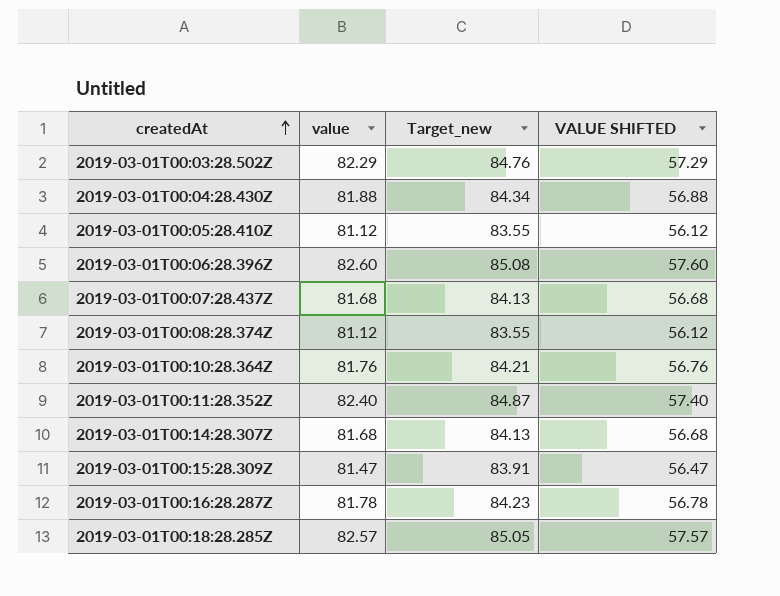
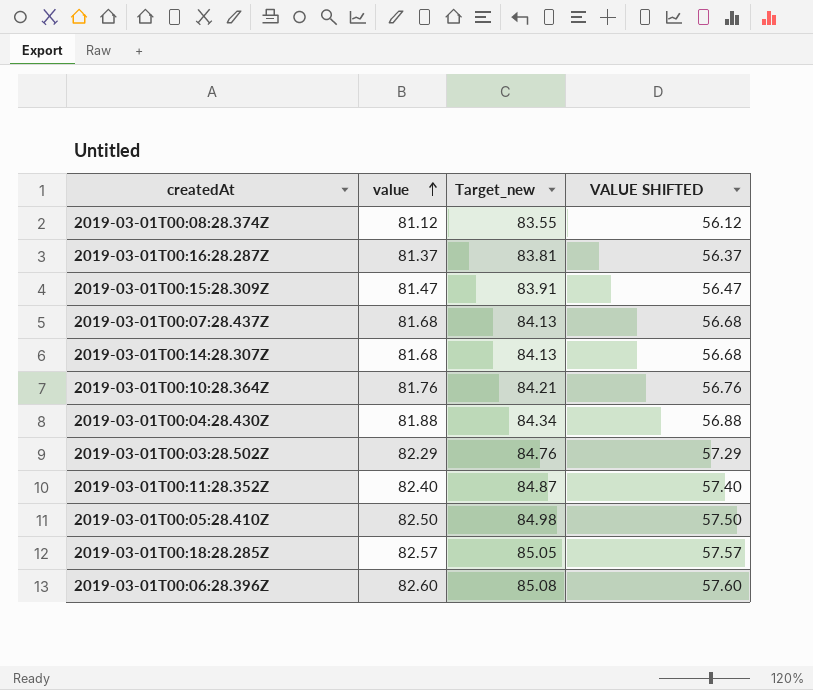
row order: createdAt ascending -> value ascending
2019-03-01T00:16:28.287Z | value: 81.78 -> 81.37
2019-03-01T00:16:28.287Z | Target_new: 84.23 -> 83.81
2019-03-01T00:16:28.287Z | VALUE SHIFTED: 56.78 -> 56.37
2019-03-01T00:05:28.410Z | value: 81.12 -> 82.50
2019-03-01T00:05:28.410Z | Target_new: 83.55 -> 84.98
2019-03-01T00:05:28.410Z | VALUE SHIFTED: 56.12 -> 57.50

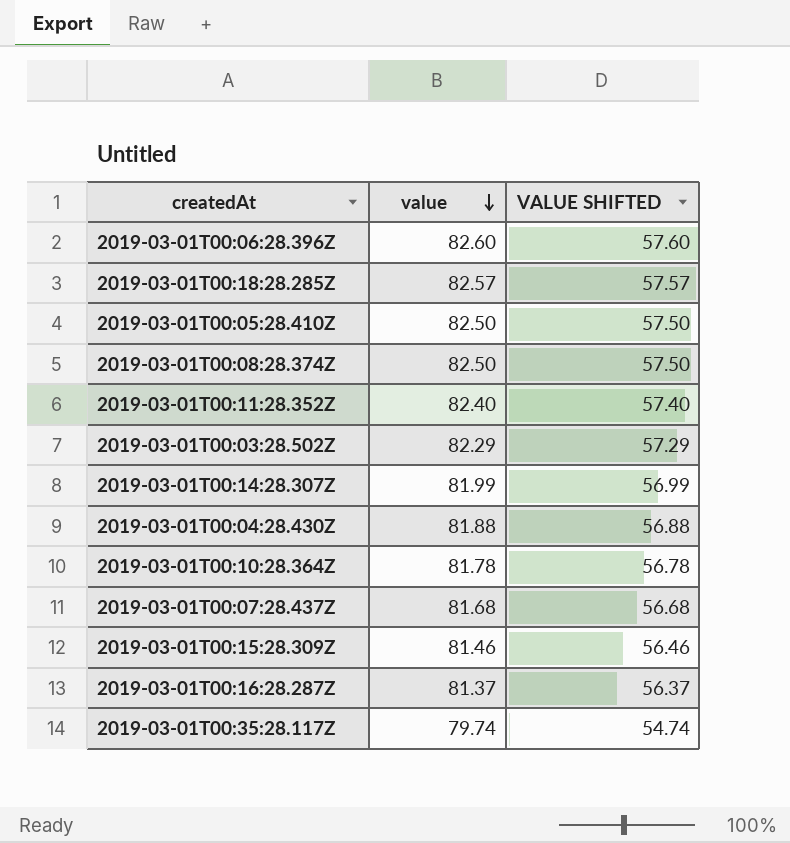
row order: value ascending -> value descending
column Target_new | formula: [value] * 1.03 -> none
2019-03-01T00:08:28.374Z | value: 81.12 -> 82.50
2019-03-01T00:08:28.374Z | VALUE SHIFTED: 56.12 -> 57.50
2019-03-01T00:14:28.307Z | value: 81.68 -> 81.99
2019-03-01T00:14:28.307Z | VALUE SHIFTED: 56.68 -> 56.99
2019-03-01T00:10:28.364Z | value: 81.76 -> 81.78
2019-03-01T00:10:28.364Z | VALUE SHIFTED: 56.76 -> 56.78
2019-03-01T00:15:28.309Z | value: 81.47 -> 81.46
2019-03-01T00:15:28.309Z | VALUE SHIFTED: 56.47 -> 56.46
row 2019-03-01T00:35:28.117Z: none -> 79.74 | 54.74

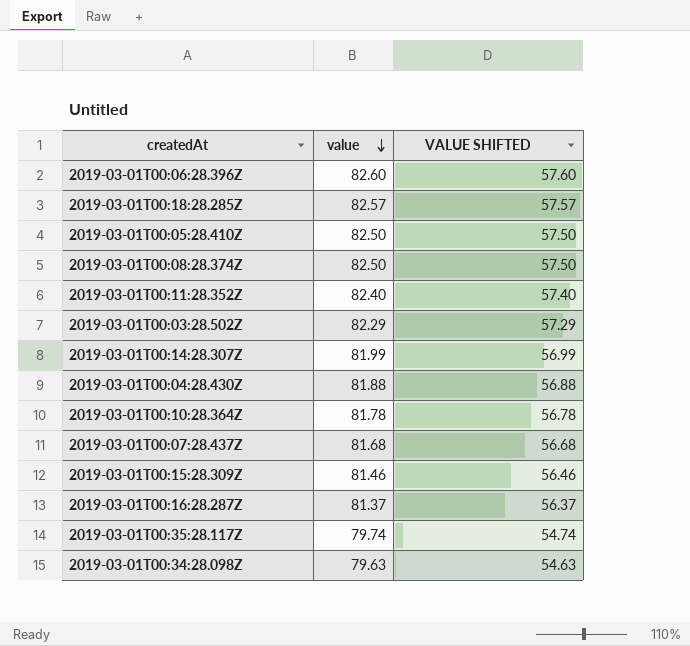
row 2019-03-01T00:34:28.098Z: none -> 79.63 | 54.63

